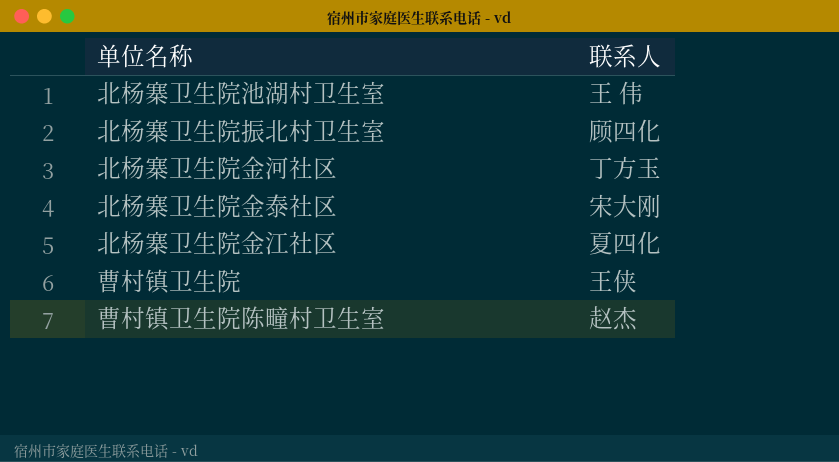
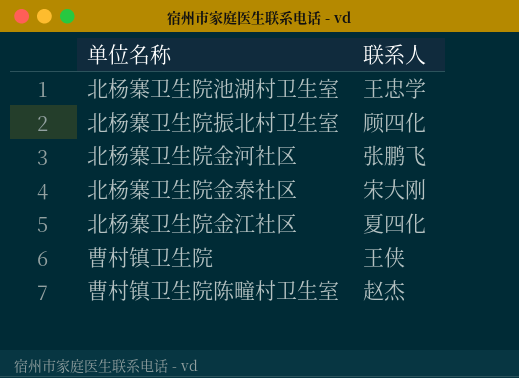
北杨寨卫生院池湖村卫生室 | 联系人: 王 伟 -> 王忠学
北杨寨卫生院金河社区 | 联系人: 丁方玉 -> 张鹏飞

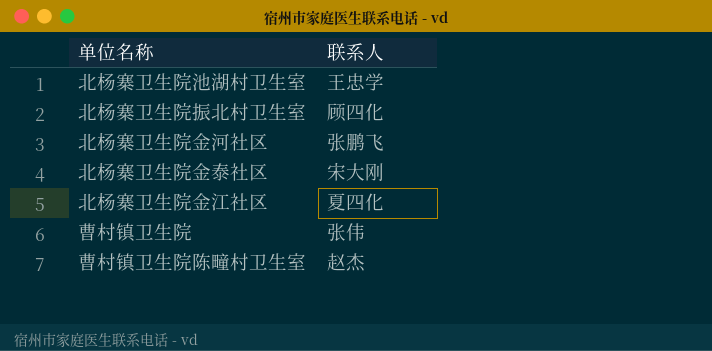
曹村镇卫生院 | 联系人: 王侠 -> 张伟

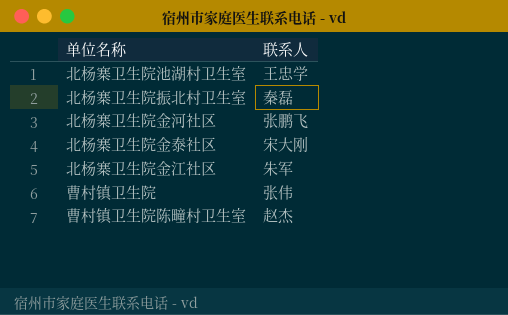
北杨寨卫生院振北村卫生室 | 联系人: 顾四化 -> 秦磊
北杨寨卫生院金江社区 | 联系人: 夏四化 -> 朱军

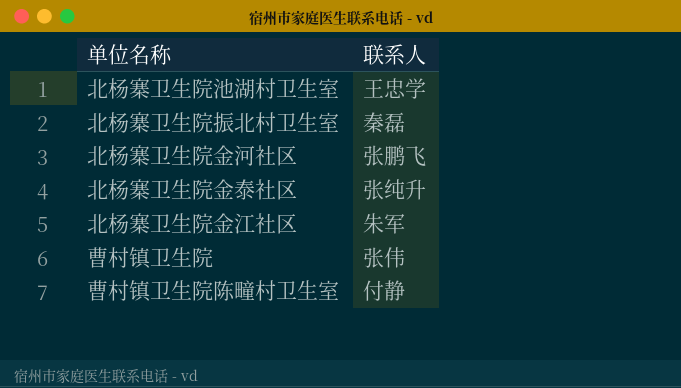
北杨寨卫生院金泰社区 | 联系人: 宋大刚 -> 张纯升
曹村镇卫生院陈疃村卫生室 | 联系人: 赵杰 -> 付静

